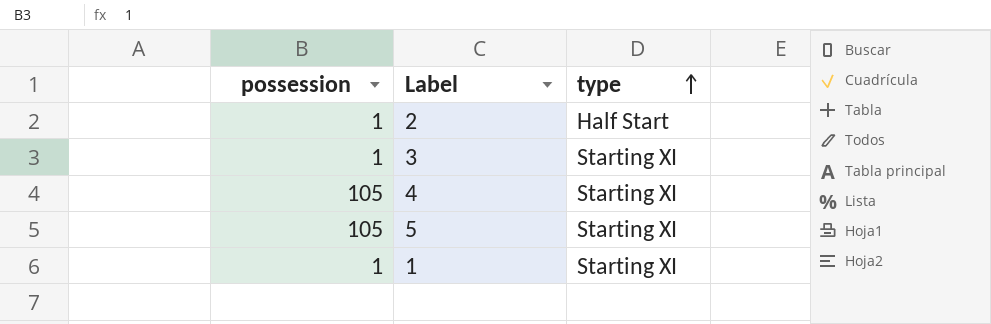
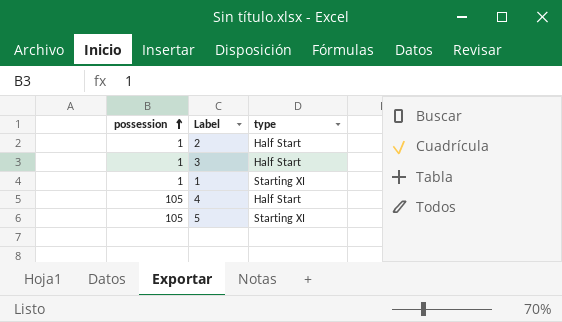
row order: type ascending -> possession ascending
3 | type: Starting XI -> Half Start
4 | type: Starting XI -> Half Start

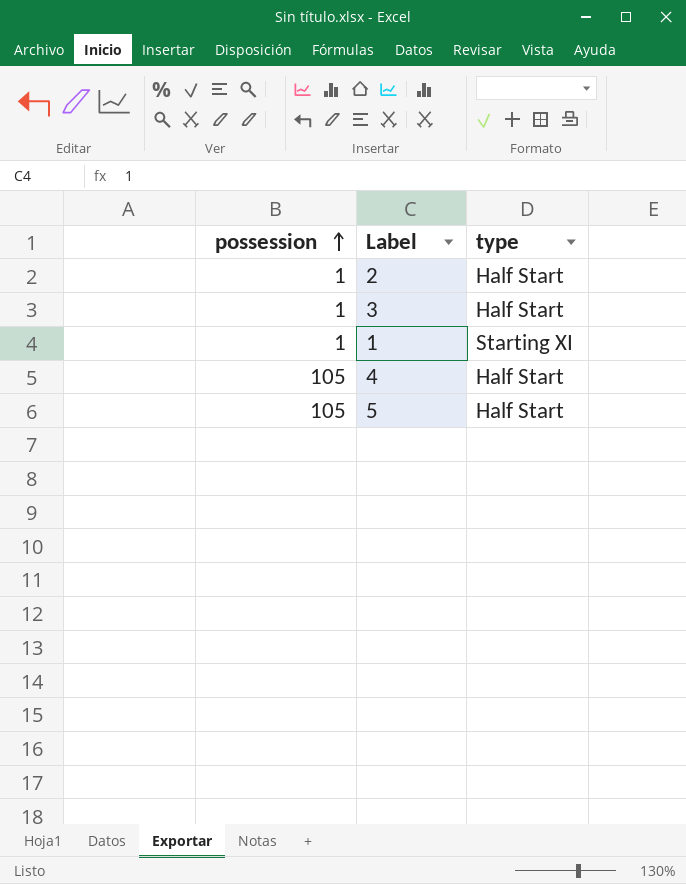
5 | type: Starting XI -> Half Start

